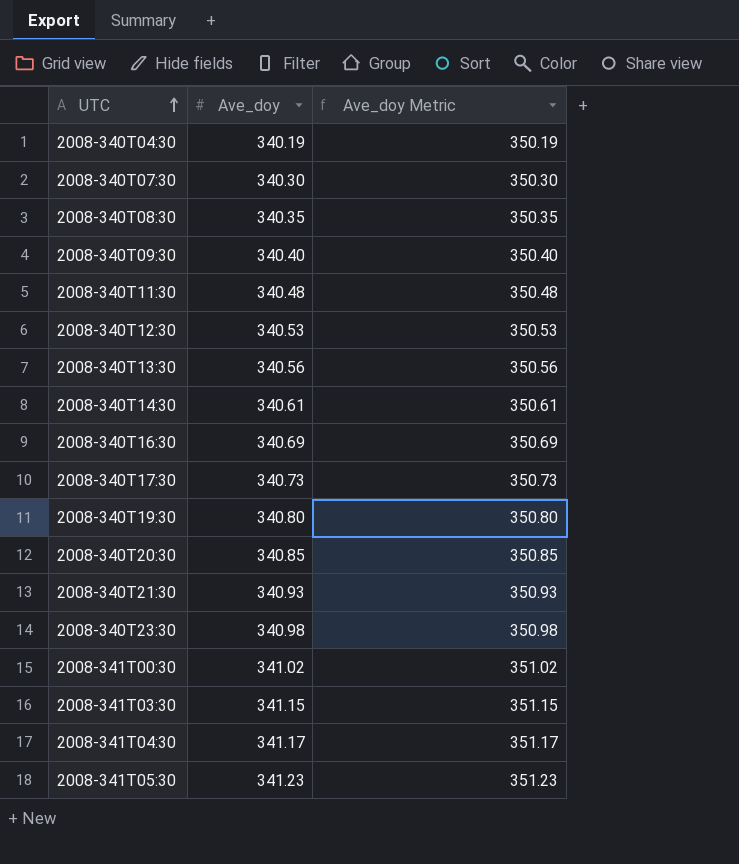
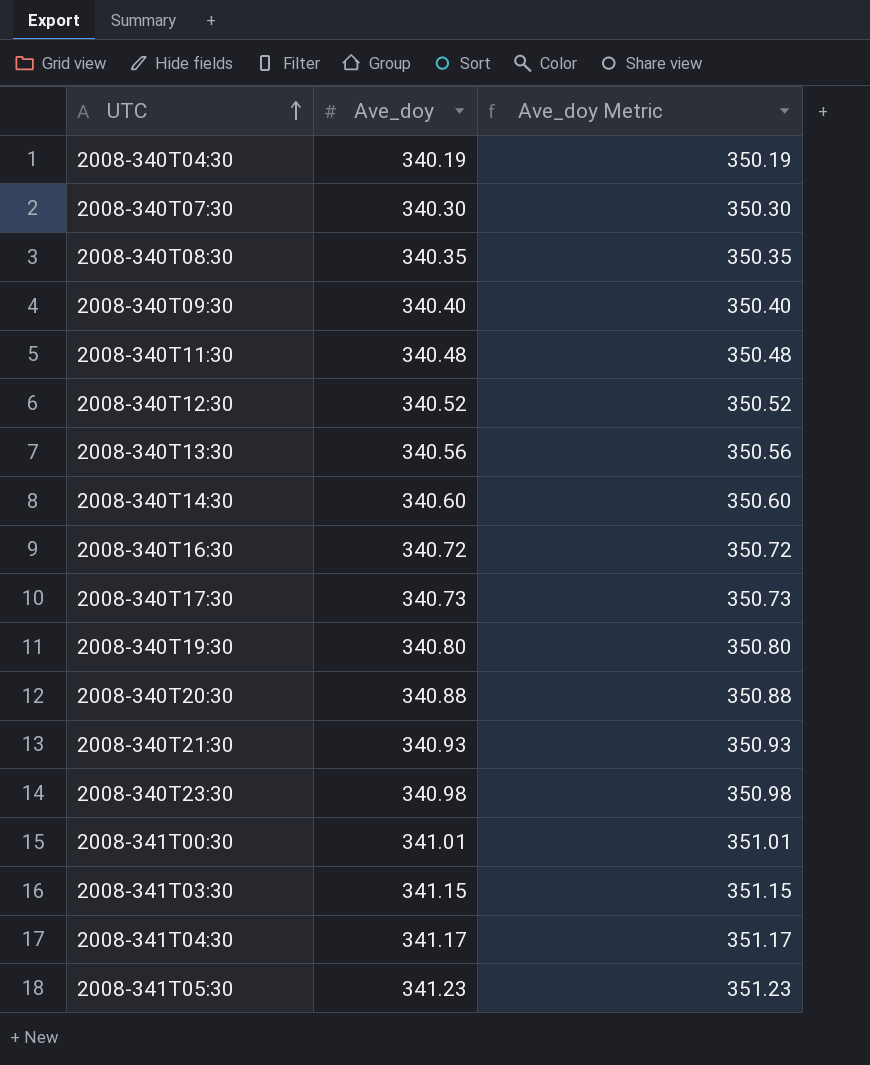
2008-340T12:30 | Ave_doy: 340.53 -> 340.52
2008-340T12:30 | Ave_doy Metric: 350.53 -> 350.52
2008-340T14:30 | Ave_doy: 340.61 -> 340.60
2008-340T14:30 | Ave_doy Metric: 350.61 -> 350.60
2008-340T16:30 | Ave_doy: 340.69 -> 340.72
2008-340T16:30 | Ave_doy Metric: 350.69 -> 350.72
2008-340T20:30 | Ave_doy: 340.85 -> 340.88
2008-340T20:30 | Ave_doy Metric: 350.85 -> 350.88
2008-341T00:30 | Ave_doy: 341.02 -> 341.01
2008-341T00:30 | Ave_doy Metric: 351.02 -> 351.01

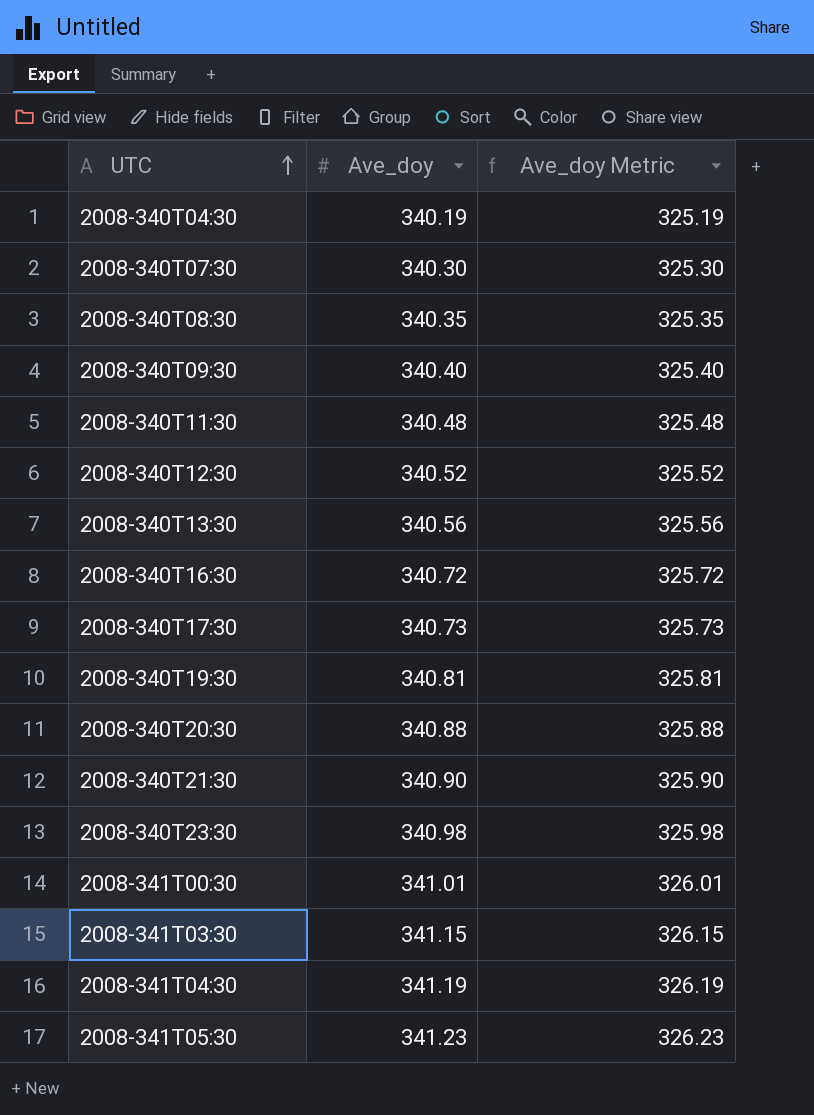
column Ave_doy Metric | formula: [Ave_doy] + 10 -> [Ave_doy] - 15
row 2008-340T14:30: 340.60 | 350.60 -> none
2008-340T19:30 | Ave_doy: 340.80 -> 340.81
2008-340T21:30 | Ave_doy: 340.93 -> 340.90
2008-341T04:30 | Ave_doy: 341.17 -> 341.19

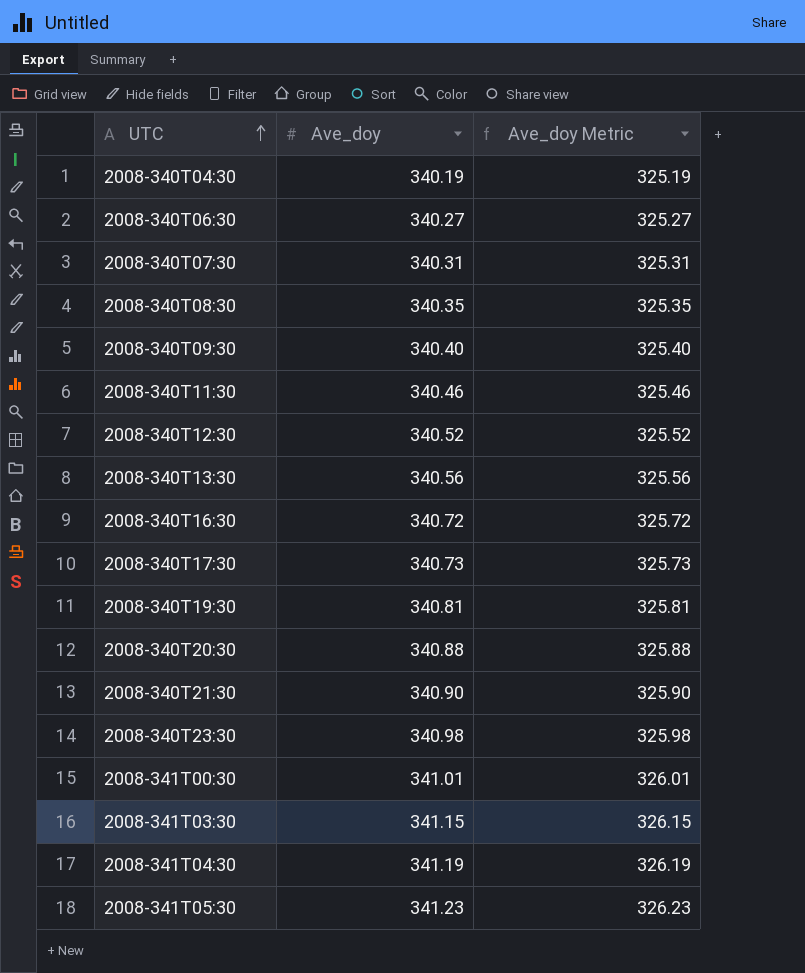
row 2008-340T06:30: none -> 340.27 | 325.27
2008-340T07:30 | Ave_doy: 340.30 -> 340.31
2008-340T07:30 | Ave_doy Metric: 325.30 -> 325.31
2008-340T11:30 | Ave_doy: 340.48 -> 340.46
2008-340T11:30 | Ave_doy Metric: 325.48 -> 325.46

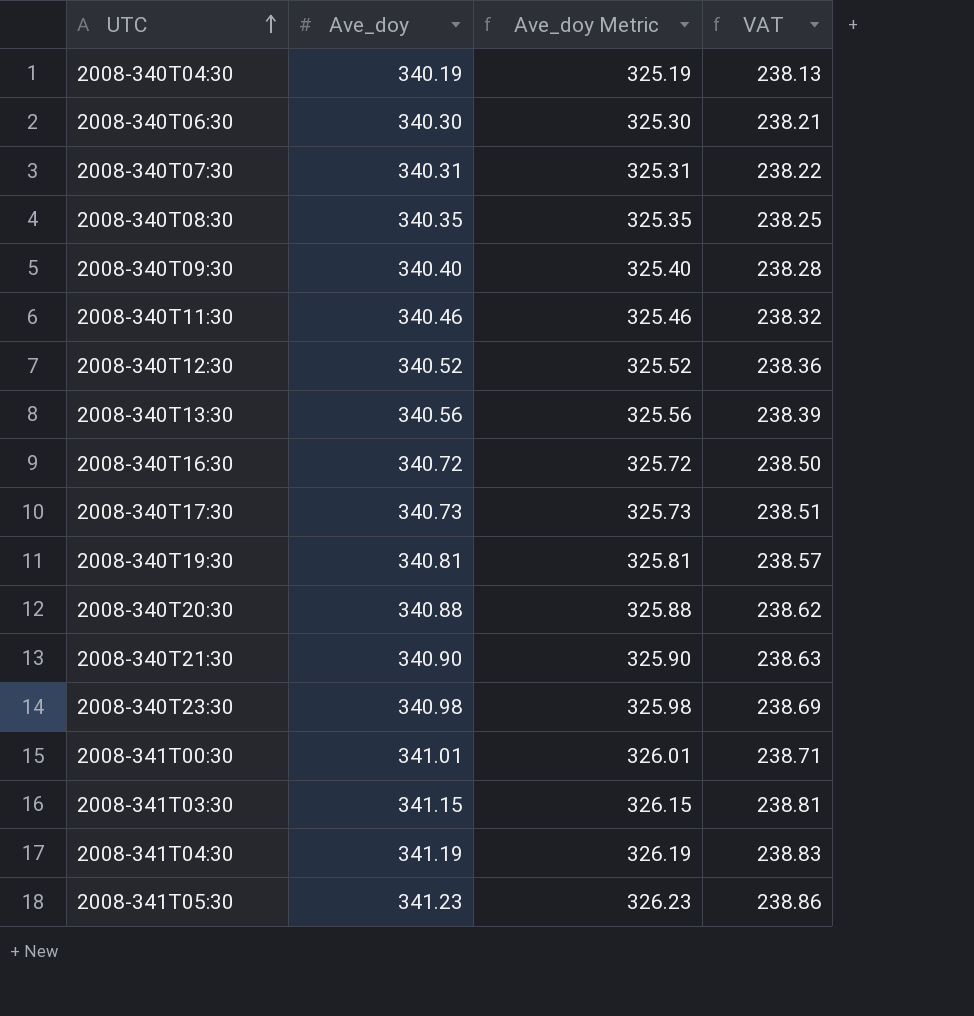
column VAT | formula: none -> [Ave_doy] * 0.7
2008-340T06:30 | Ave_doy: 340.27 -> 340.30
2008-340T06:30 | Ave_doy Metric: 325.27 -> 325.30

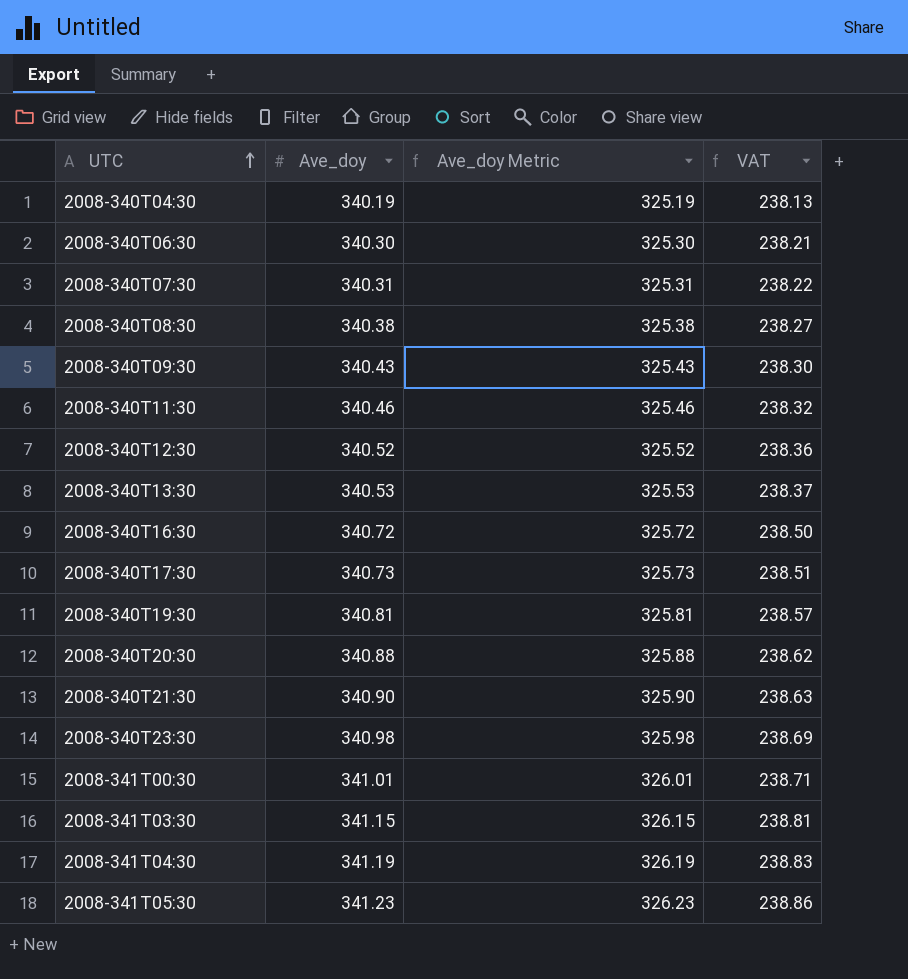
2008-340T08:30 | Ave_doy: 340.35 -> 340.38
2008-340T08:30 | Ave_doy Metric: 325.35 -> 325.38
2008-340T08:30 | VAT: 238.25 -> 238.27
2008-340T09:30 | Ave_doy: 340.40 -> 340.43
2008-340T09:30 | Ave_doy Metric: 325.40 -> 325.43
2008-340T09:30 | VAT: 238.28 -> 238.30
2008-340T13:30 | Ave_doy: 340.56 -> 340.53
2008-340T13:30 | Ave_doy Metric: 325.56 -> 325.53
2008-340T13:30 | VAT: 238.39 -> 238.37

